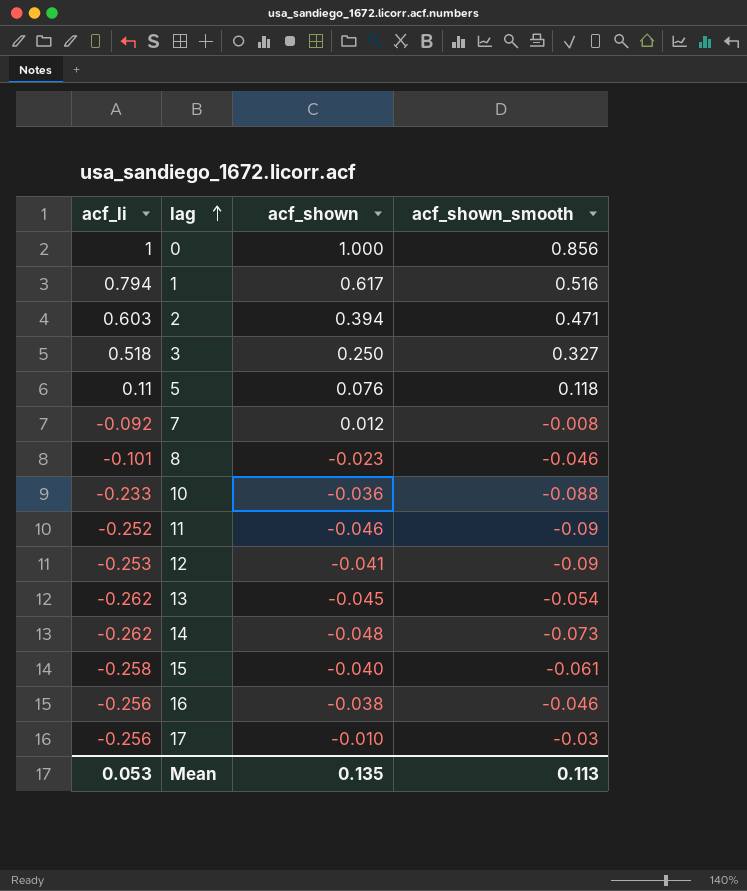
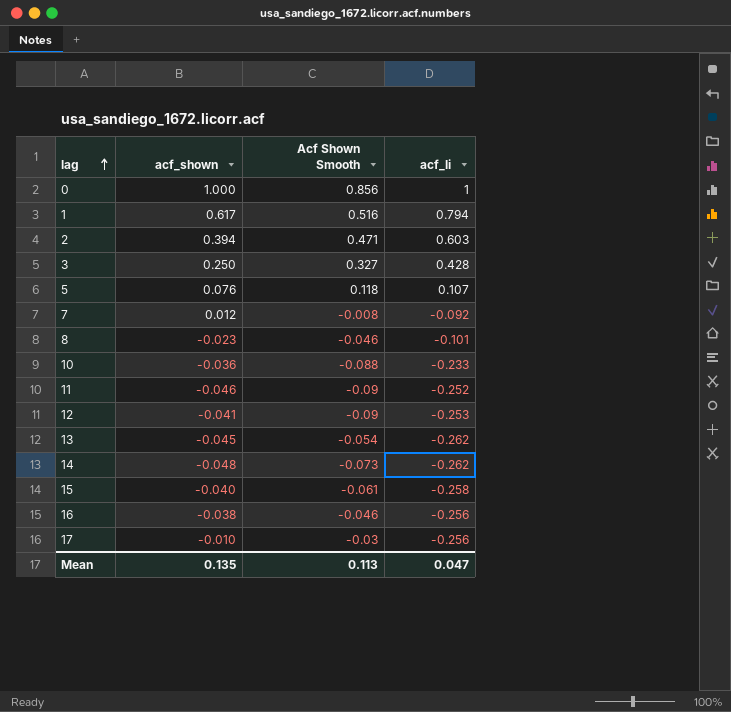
column name: acf_shown_smooth -> Acf Shown Smooth
column acf_li | position: 1 -> 4
3 | acf_li: 0.518 -> 0.428
5 | acf_li: 0.11 -> 0.107
Mean | acf_li: 0.053 -> 0.047

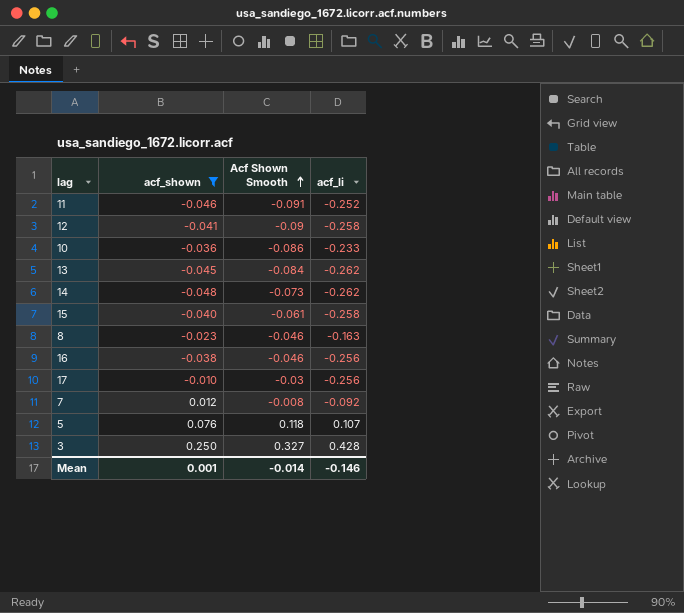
filter: none -> acf_shown <= 0.250
row order: lag ascending -> Acf Shown Smooth ascending
11 | Acf Shown Smooth: -0.09 -> -0.091
12 | acf_li: -0.253 -> -0.258
10 | Acf Shown Smooth: -0.088 -> -0.086
13 | Acf Shown Smooth: -0.054 -> -0.084
8 | acf_li: -0.101 -> -0.163
Mean | acf_shown: 0.135 -> 0.001
Mean | Acf Shown Smooth: 0.113 -> -0.014
Mean | acf_li: 0.047 -> -0.146

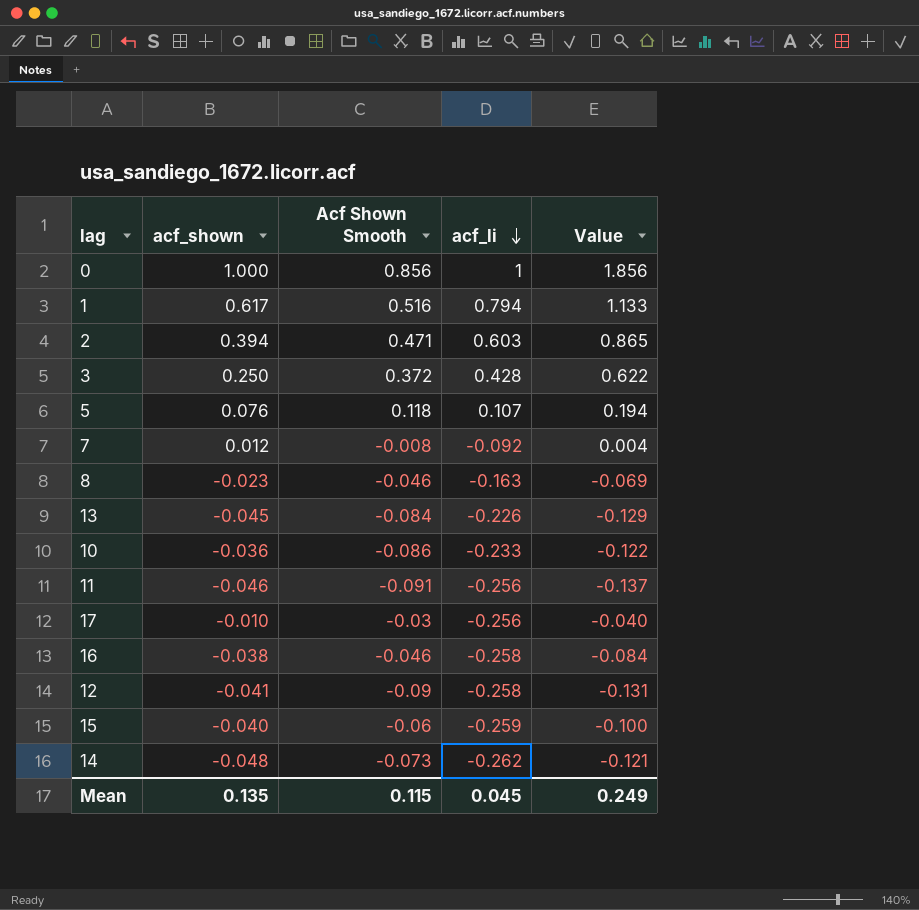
filter: acf_shown <= 0.250 -> none
row order: Acf Shown Smooth ascending -> acf_li descending
column Value | formula: none -> [acf_shown] + [Acf Shown Smooth]
3 | Acf Shown Smooth: 0.327 -> 0.372
13 | acf_li: -0.262 -> -0.226
11 | acf_li: -0.252 -> -0.256
16 | acf_li: -0.256 -> -0.258
15 | Acf Shown Smooth: -0.061 -> -0.06
15 | acf_li: -0.258 -> -0.259
Mean | acf_shown: 0.001 -> 0.135
Mean | Acf Shown Smooth: -0.014 -> 0.115
Mean | acf_li: -0.146 -> 0.045

